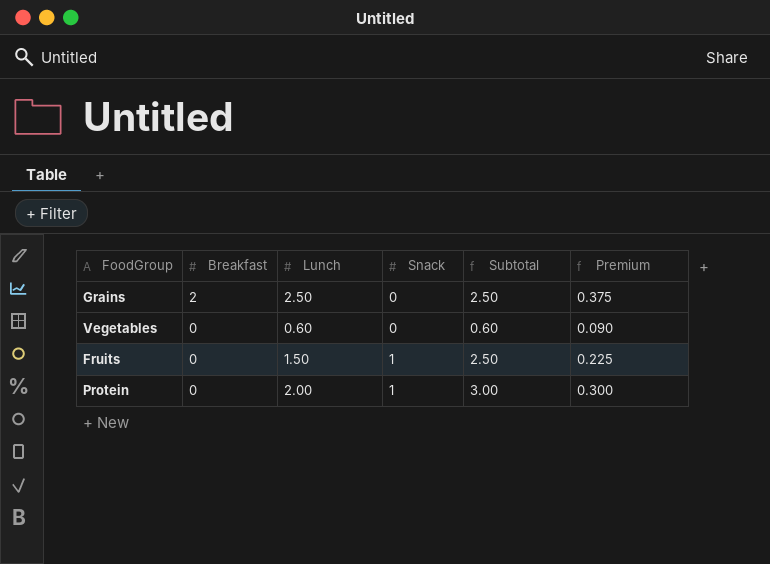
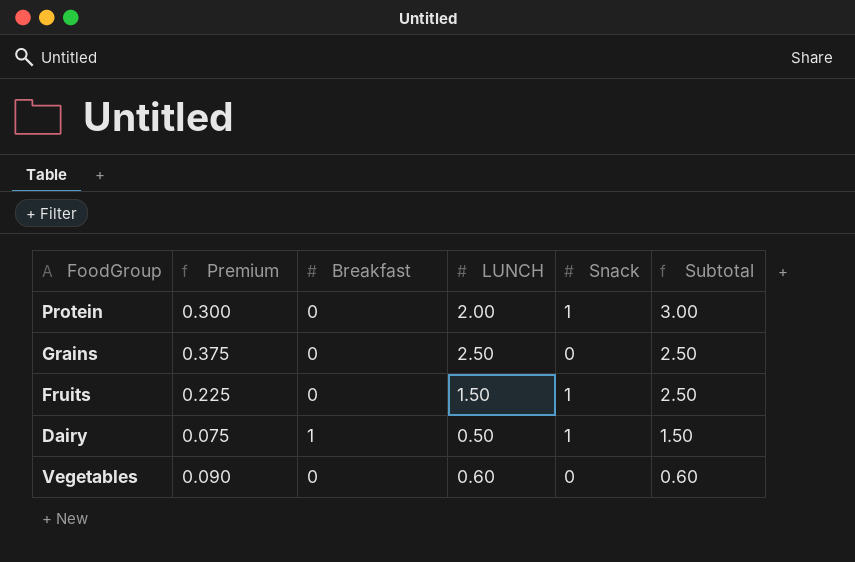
row order: Breakfast descending -> Subtotal descending
column Premium | position: 6 -> 2
column name: Lunch -> LUNCH
Grains | Breakfast: 2 -> 0
row Dairy: none -> 0.075 | 1 | 0.50 | 1 | 1.50

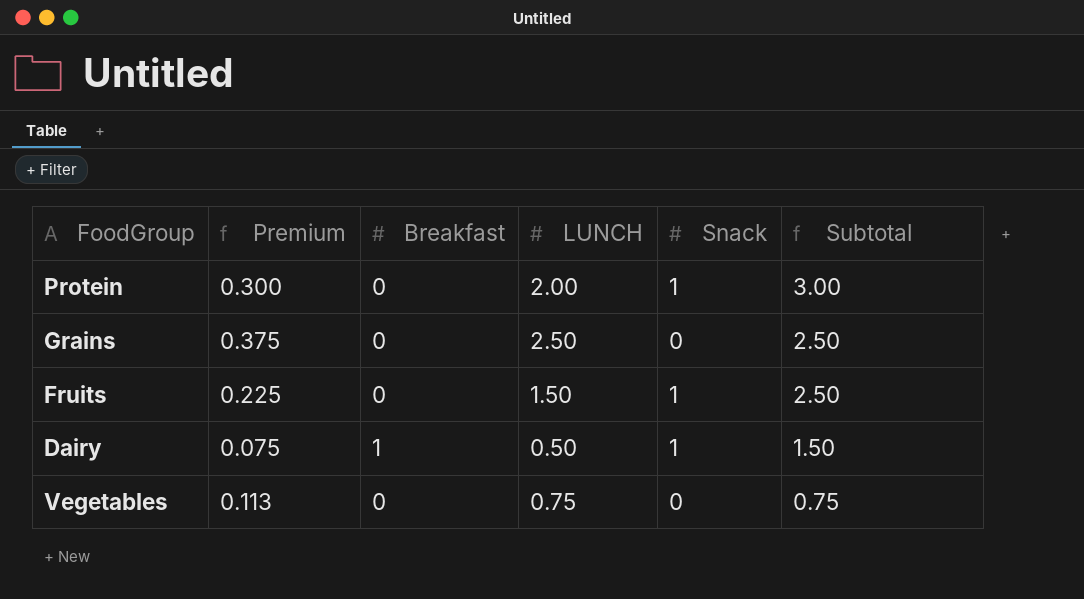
Vegetables | Premium: 0.090 -> 0.113
Vegetables | LUNCH: 0.60 -> 0.75
Vegetables | Subtotal: 0.60 -> 0.75

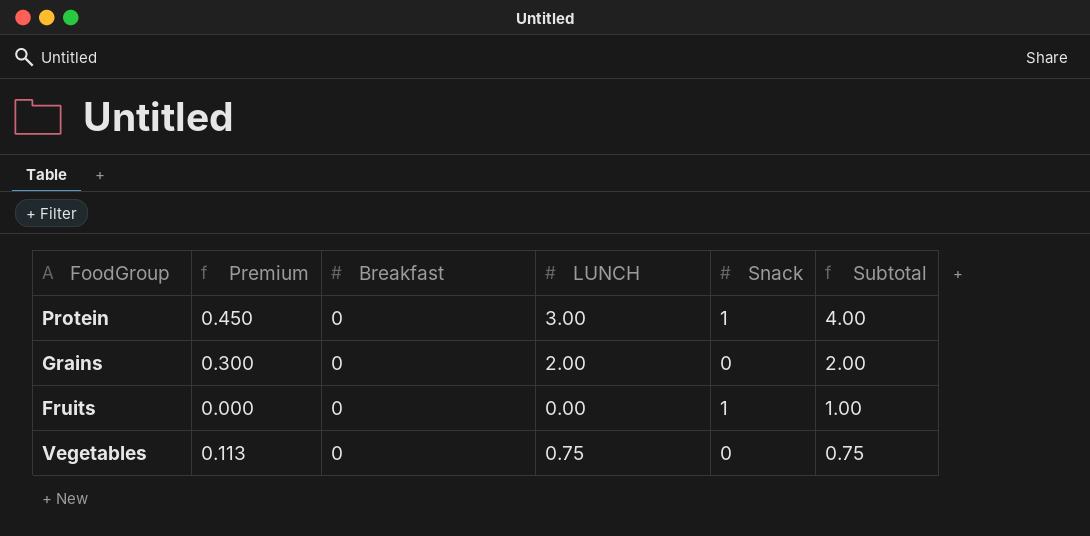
row Dairy: 0.075 | 1 | 0.50 | 1 | 1.50 -> none
Protein | Premium: 0.300 -> 0.450
Protein | LUNCH: 2.00 -> 3.00
Protein | Subtotal: 3.00 -> 4.00
Grains | Premium: 0.375 -> 0.300
Grains | LUNCH: 2.50 -> 2.00
Grains | Subtotal: 2.50 -> 2.00
Fruits | Premium: 0.225 -> 0.000
Fruits | LUNCH: 1.50 -> 0.00
Fruits | Subtotal: 2.50 -> 1.00

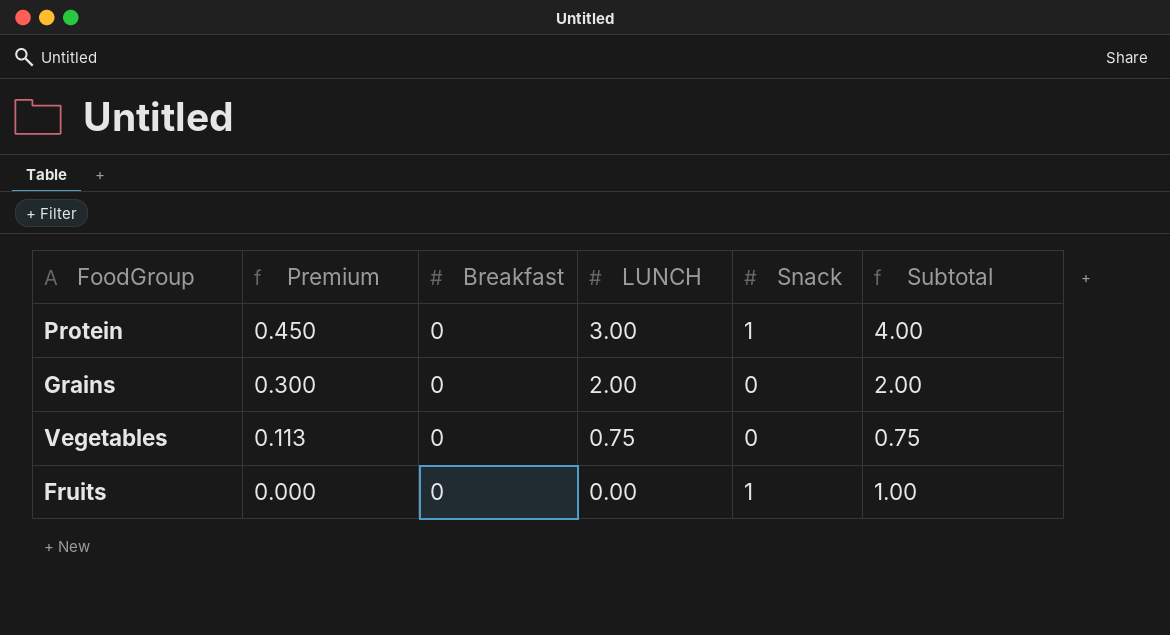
row order: Subtotal descending -> Premium descending

